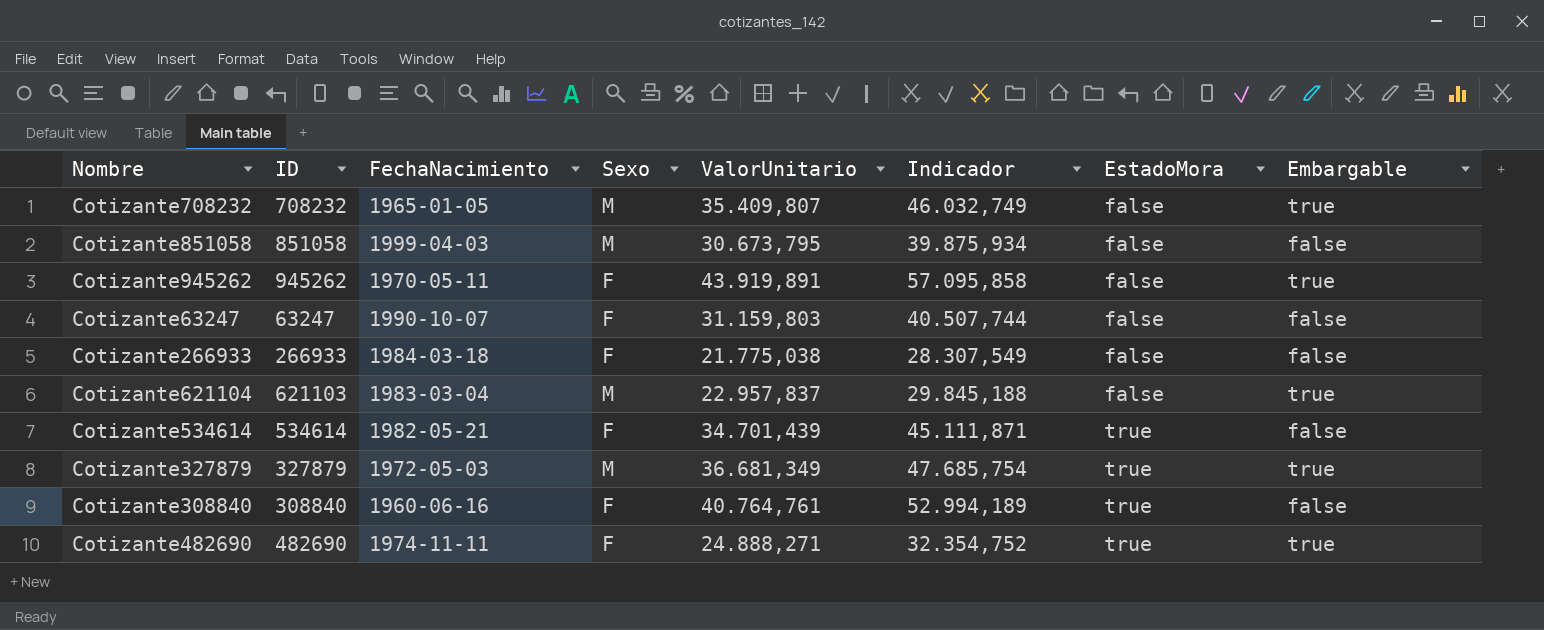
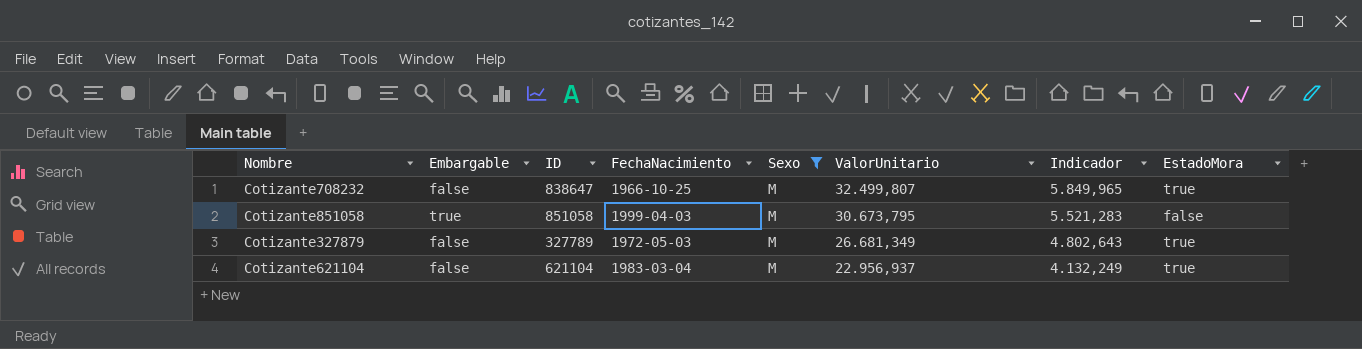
filter: none -> Sexo = M
row order: EstadoMora ascending -> ValorUnitario descending
column Embargable | position: 8 -> 2
column Indicador | formula: [ValorUnitario] * 1,3 -> [ValorUnitario] * 0,18
Cotizante708232 | Embargable: true -> false
Cotizante708232 | ID: 708232 -> 838647
Cotizante708232 | FechaNacimiento: 1965-01-05 -> 1966-10-25
Cotizante708232 | ValorUnitario: 35.409,807 -> 32.499,807
Cotizante708232 | EstadoMora: false -> true
Cotizante851058 | Embargable: false -> true
Cotizante327879 | Embargable: true -> false
Cotizante327879 | ID: 327879 -> 327789
Cotizante327879 | ValorUnitario: 36.681,349 -> 26.681,349
Cotizante621104 | Embargable: true -> false
Cotizante621104 | ID: 621103 -> 621104
Cotizante621104 | ValorUnitario: 22.957,837 -> 22.956,937
Cotizante621104 | EstadoMora: false -> true

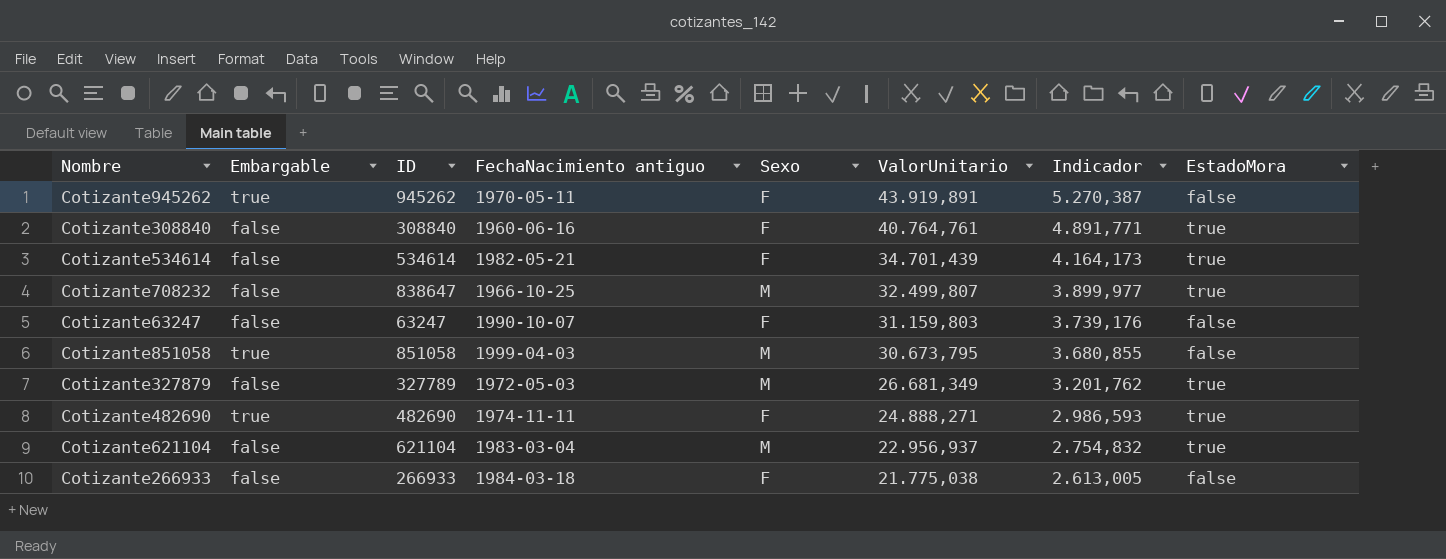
filter: Sexo = M -> none
column name: FechaNacimiento -> FechaNacimiento antiguo
column Indicador | formula: [ValorUnitario] * 0,18 -> [ValorUnitario] * 0,12

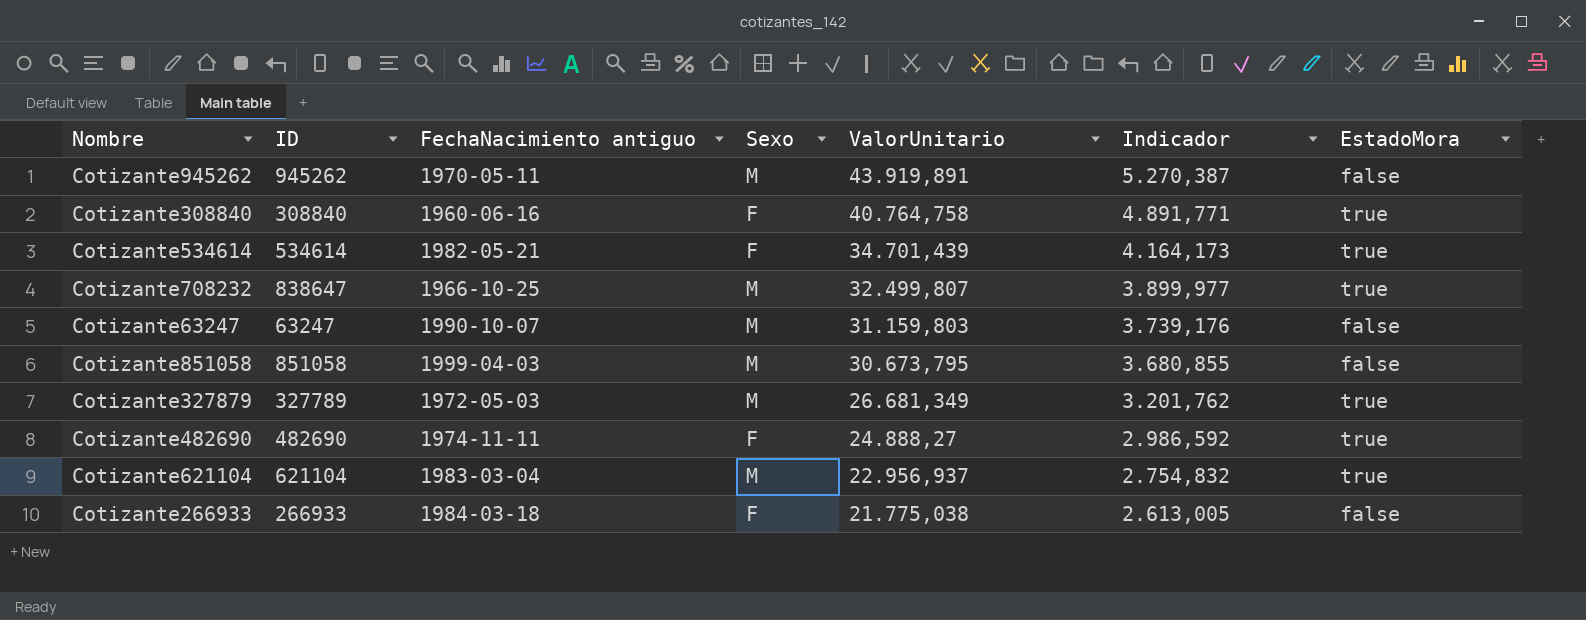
column Embargable | position: 2 -> none
Cotizante945262 | Sexo: F -> M
Cotizante308840 | ValorUnitario: 40.764,761 -> 40.764,758
Cotizante63247 | Sexo: F -> M
Cotizante482690 | ValorUnitario: 24.888,271 -> 24.888,27
Cotizante482690 | Indicador: 2.986,593 -> 2.986,592

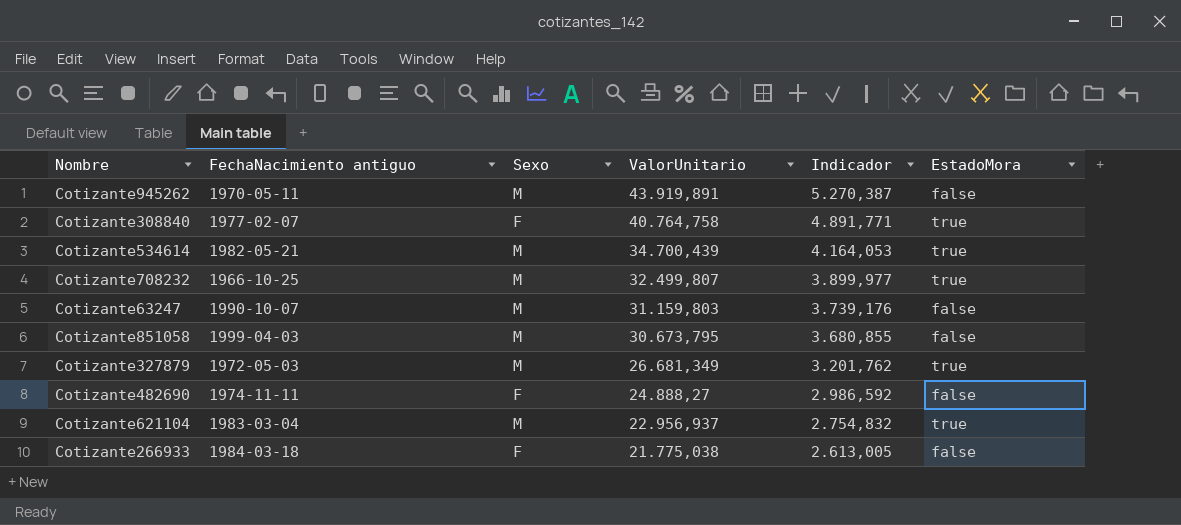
column ID | position: 2 -> none
Cotizante308840 | FechaNacimiento antiguo: 1960-06-16 -> 1977-02-07
Cotizante534614 | Sexo: F -> M
Cotizante534614 | ValorUnitario: 34.701,439 -> 34.700,439
Cotizante534614 | Indicador: 4.164,173 -> 4.164,053
Cotizante482690 | EstadoMora: true -> false

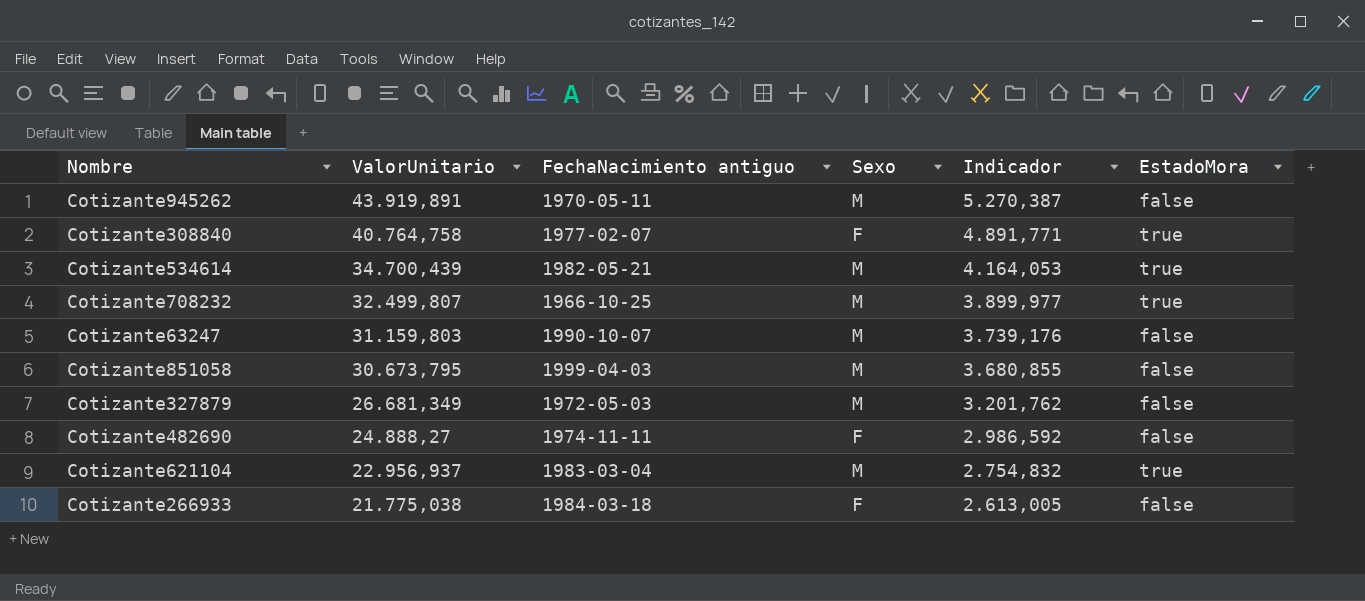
column ValorUnitario | position: 4 -> 2
Cotizante327879 | EstadoMora: true -> false

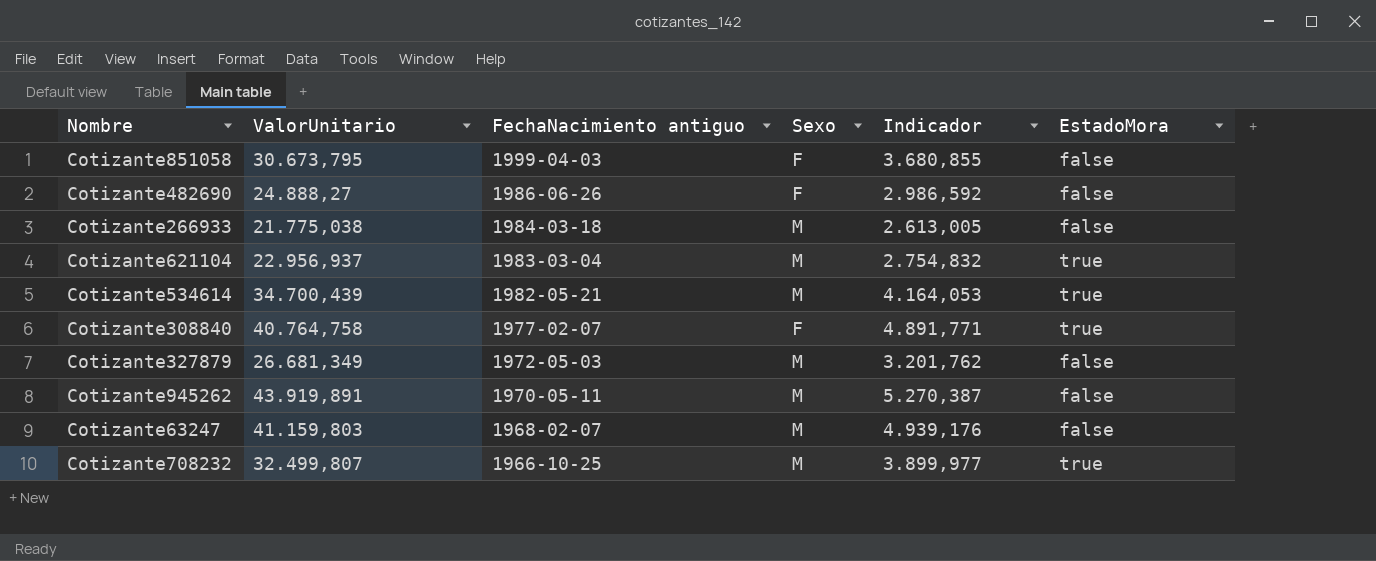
row order: ValorUnitario descending -> FechaNacimiento antiguo descending
Cotizante851058 | Sexo: M -> F
Cotizante482690 | FechaNacimiento antiguo: 1974-11-11 -> 1986-06-26
Cotizante266933 | Sexo: F -> M
Cotizante63247 | ValorUnitario: 31.159,803 -> 41.159,803
Cotizante63247 | FechaNacimiento antiguo: 1990-10-07 -> 1968-02-07
Cotizante63247 | Indicador: 3.739,176 -> 4.939,176

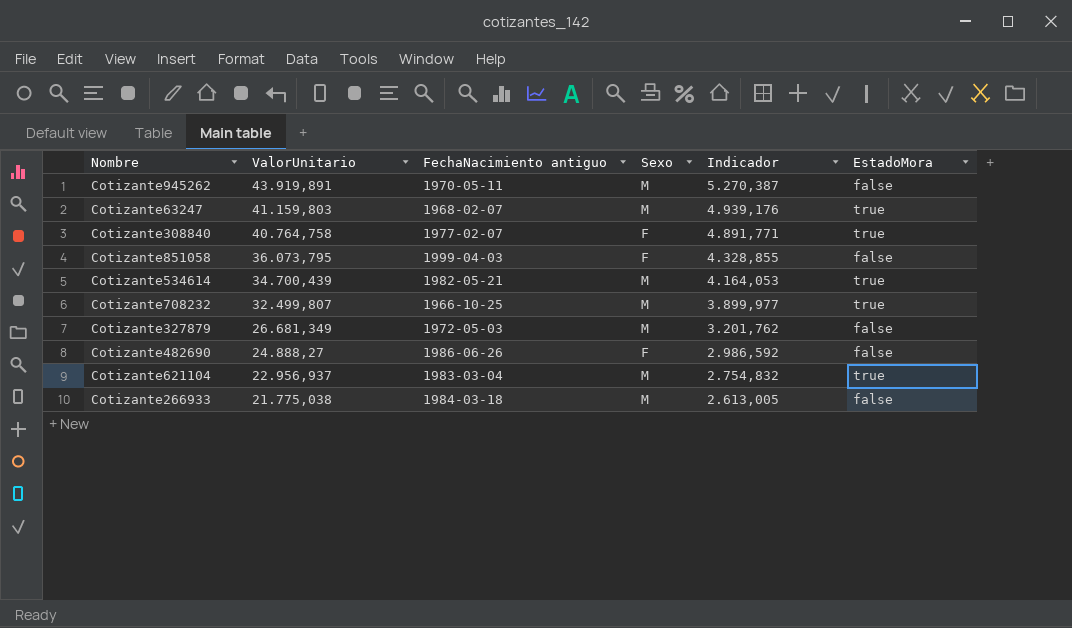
row order: FechaNacimiento antiguo descending -> ValorUnitario descending
Cotizante63247 | EstadoMora: false -> true
Cotizante851058 | ValorUnitario: 30.673,795 -> 36.073,795
Cotizante851058 | Indicador: 3.680,855 -> 4.328,855

